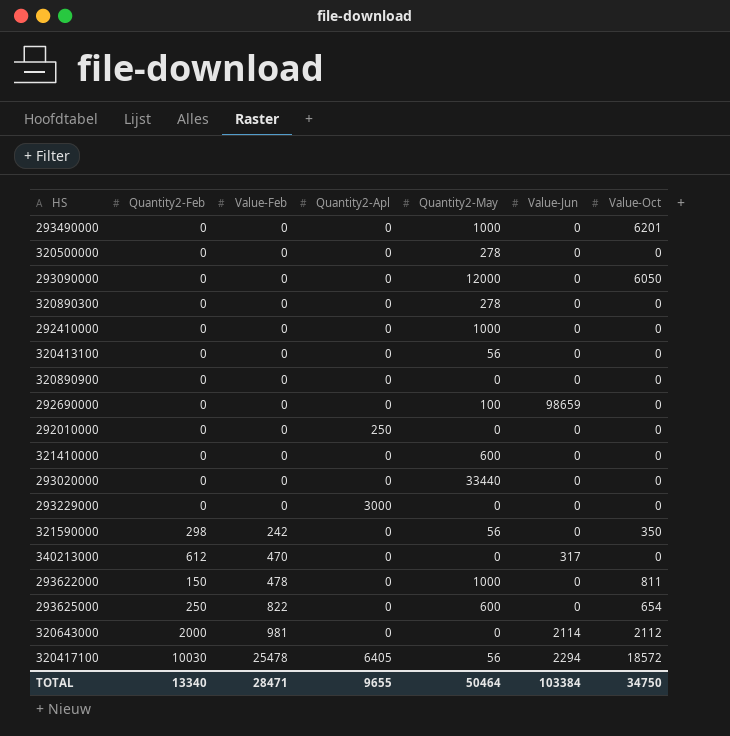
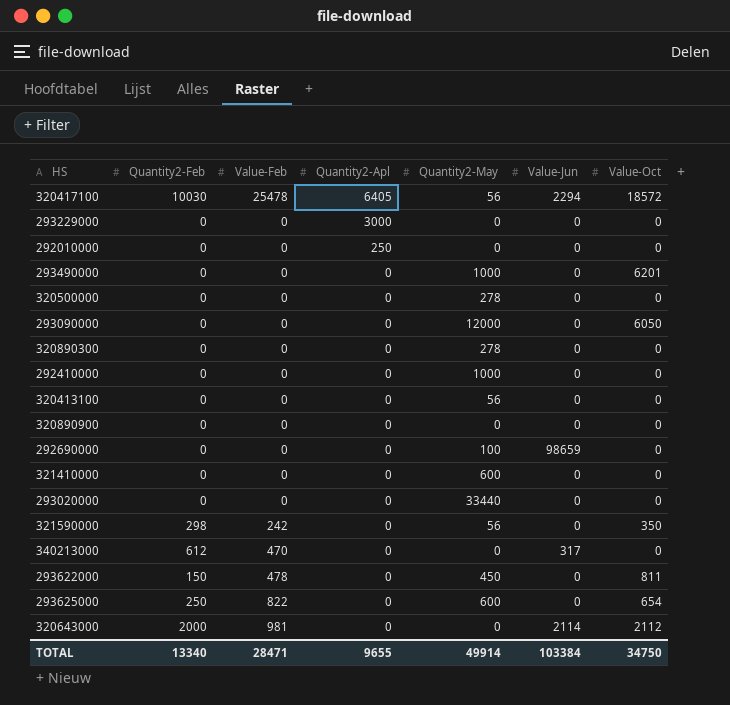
row order: Value-Feb ascending -> Quantity2-Apl descending
293622000 | Quantity2-May: 1000 -> 450
TOTAL | Quantity2-May: 50464 -> 49914

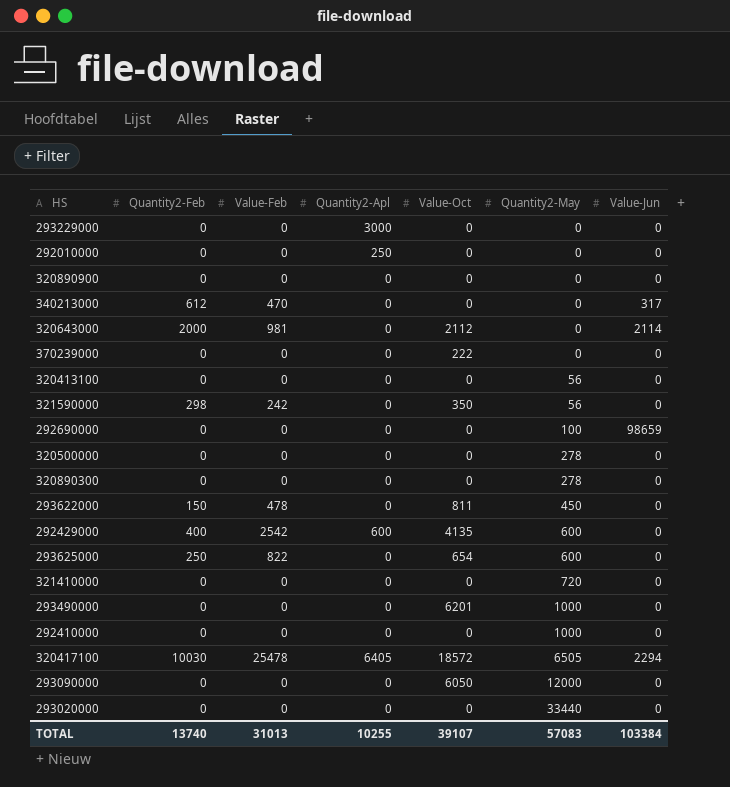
row order: Quantity2-Apl descending -> Quantity2-May ascending
column Value-Oct | position: 7 -> 5
row 370239000: none -> 0 | 0 | 0 | 222 | 0 | 0
row 292429000: none -> 400 | 2542 | 600 | 4135 | 600 | 0
321410000 | Quantity2-May: 600 -> 720
320417100 | Quantity2-May: 56 -> 6505
TOTAL | Quantity2-Feb: 13340 -> 13740
TOTAL | Value-Feb: 28471 -> 31013
TOTAL | Quantity2-Apl: 9655 -> 10255
TOTAL | Value-Oct: 34750 -> 39107
TOTAL | Quantity2-May: 49914 -> 57083

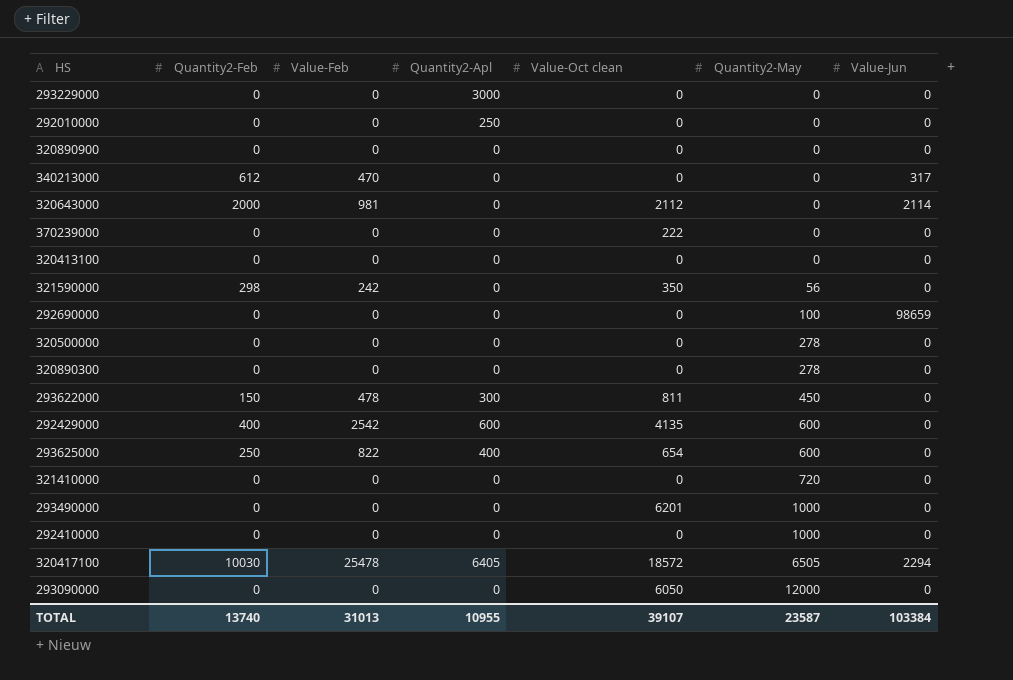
column name: Value-Oct -> Value-Oct clean
row 293020000: 0 | 0 | 0 | 0 | 33440 | 0 -> none
320413100 | Quantity2-May: 56 -> 0
293622000 | Quantity2-Apl: 0 -> 300
293625000 | Quantity2-Apl: 0 -> 400
TOTAL | Quantity2-Apl: 10255 -> 10955
TOTAL | Quantity2-May: 57083 -> 23587

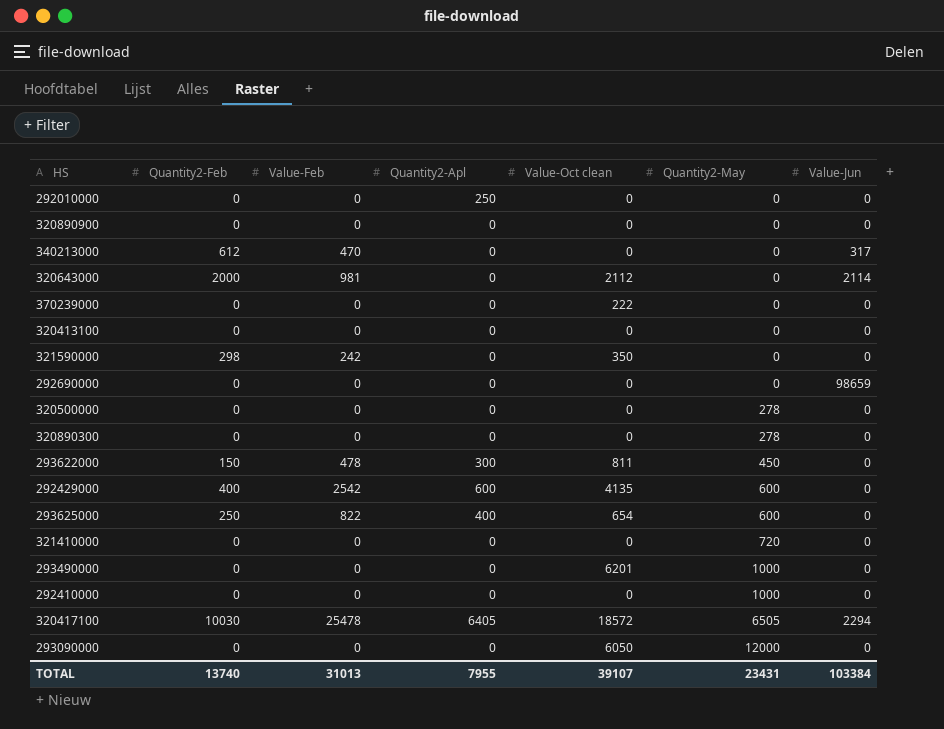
row 293229000: 0 | 0 | 3000 | 0 | 0 | 0 -> none
321590000 | Quantity2-May: 56 -> 0
292690000 | Quantity2-May: 100 -> 0
TOTAL | Quantity2-Apl: 10955 -> 7955
TOTAL | Quantity2-May: 23587 -> 23431

